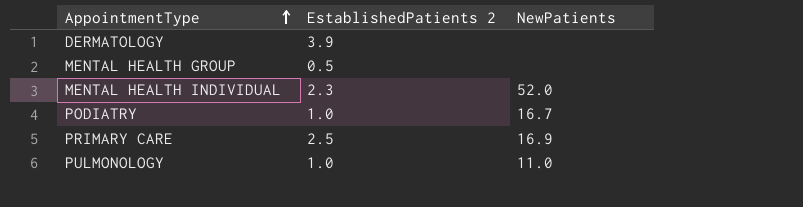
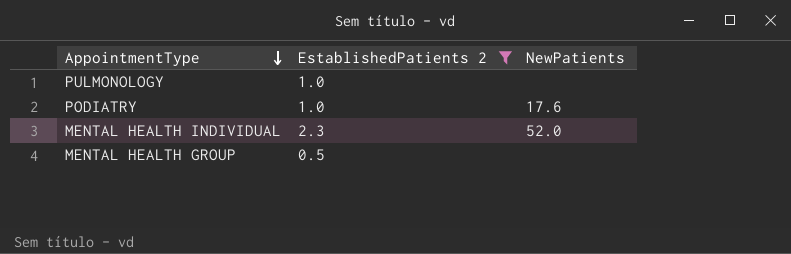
filter: none -> EstablishedPatients 2 <= 2.3
row order: AppointmentType ascending -> AppointmentType descending
PULMONOLOGY | NewPatients: 11.0 -> none
PODIATRY | NewPatients: 16.7 -> 17.6

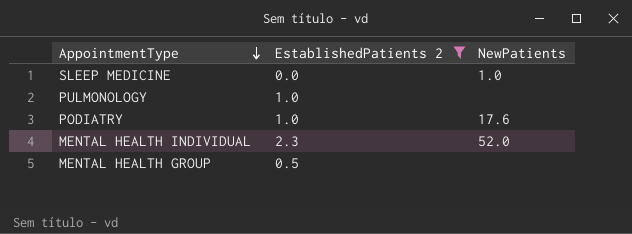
row SLEEP MEDICINE: none -> 0.0 | 1.0

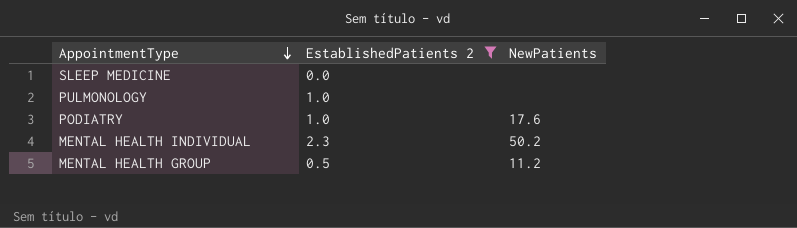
SLEEP MEDICINE | NewPatients: 1.0 -> none
MENTAL HEALTH INDIVIDUAL | NewPatients: 52.0 -> 50.2
MENTAL HEALTH GROUP | NewPatients: none -> 11.2

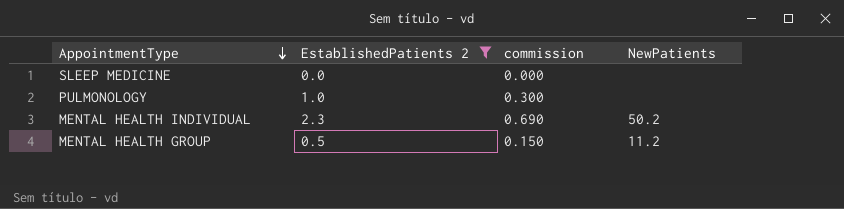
column commission | formula: none -> [EstablishedPatients 2] * 0.3
row PODIATRY: 1.0 | 17.6 -> none

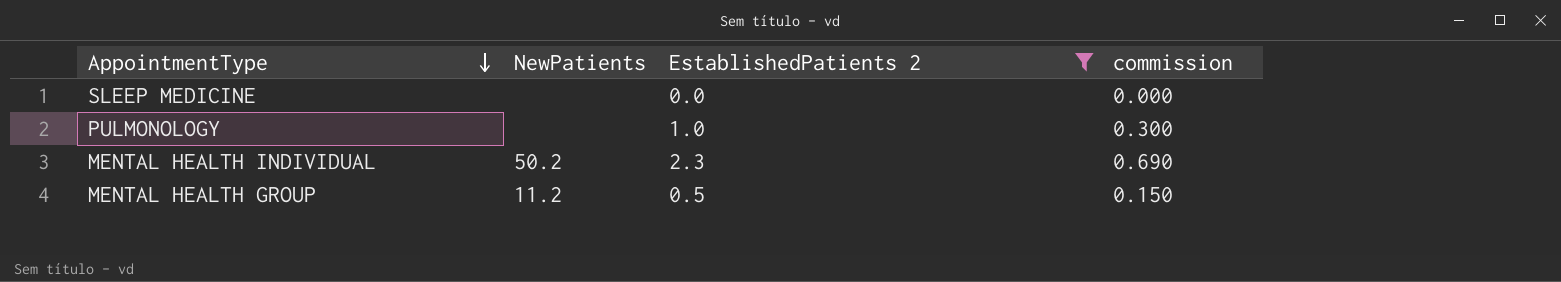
column NewPatients | position: 4 -> 2

